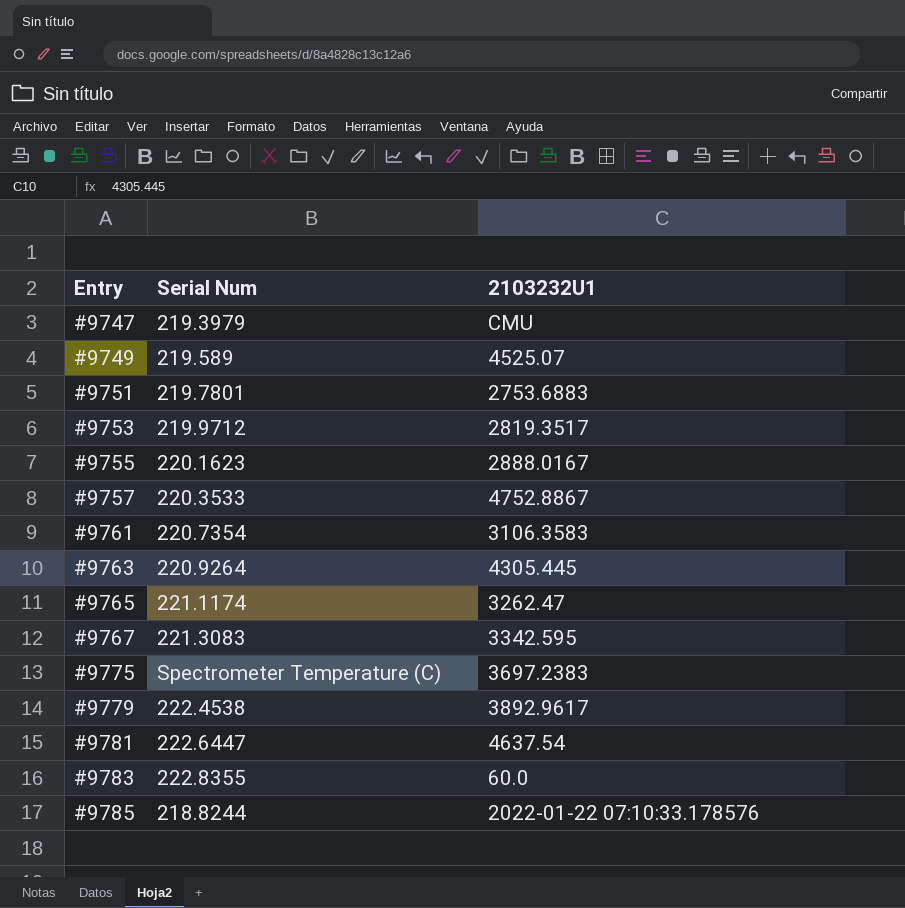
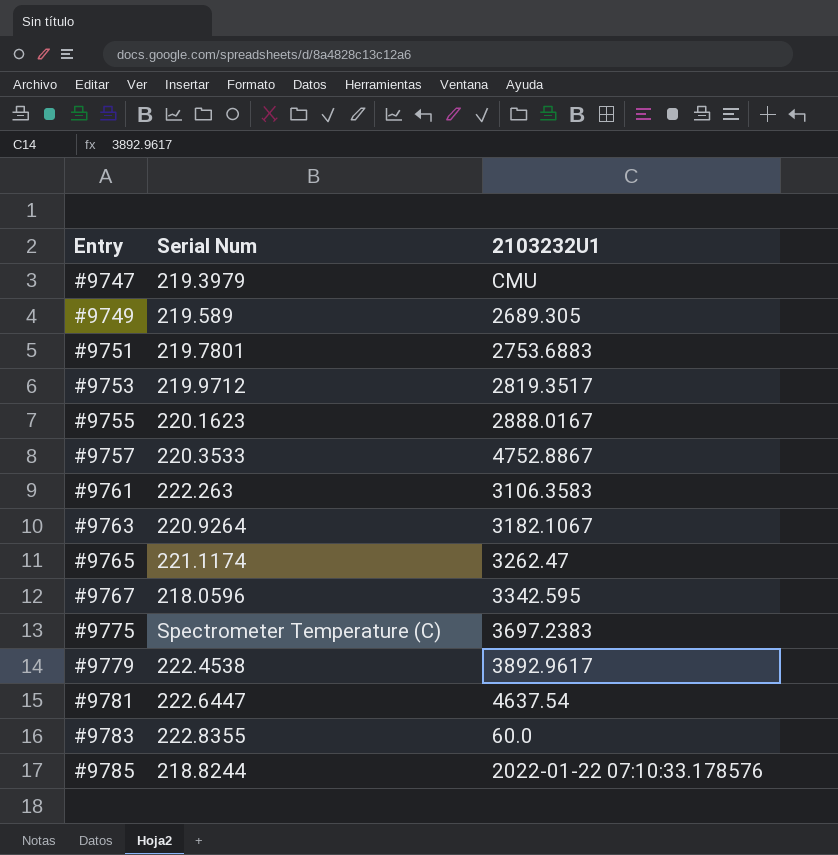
#9749 | 2103232U1: 4525.07 -> 2689.305
#9761 | Serial Num: 220.7354 -> 222.263
#9763 | 2103232U1: 4305.445 -> 3182.1067
#9767 | Serial Num: 221.3083 -> 218.0596

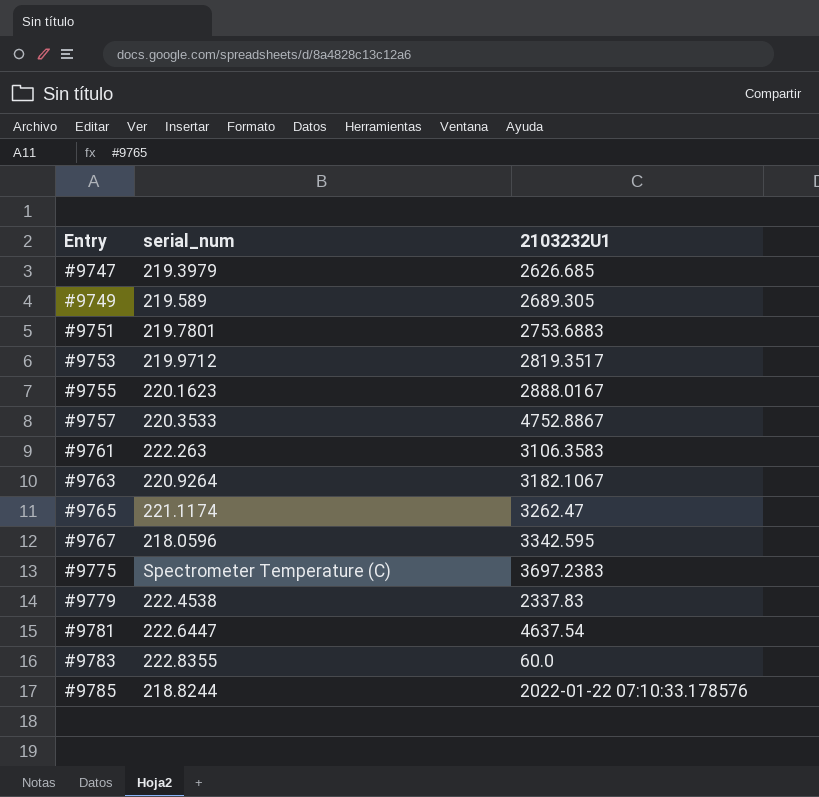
column name: Serial Num -> serial_num
#9747 | 2103232U1: CMU -> 2626.685
#9779 | 2103232U1: 3892.9617 -> 2337.83

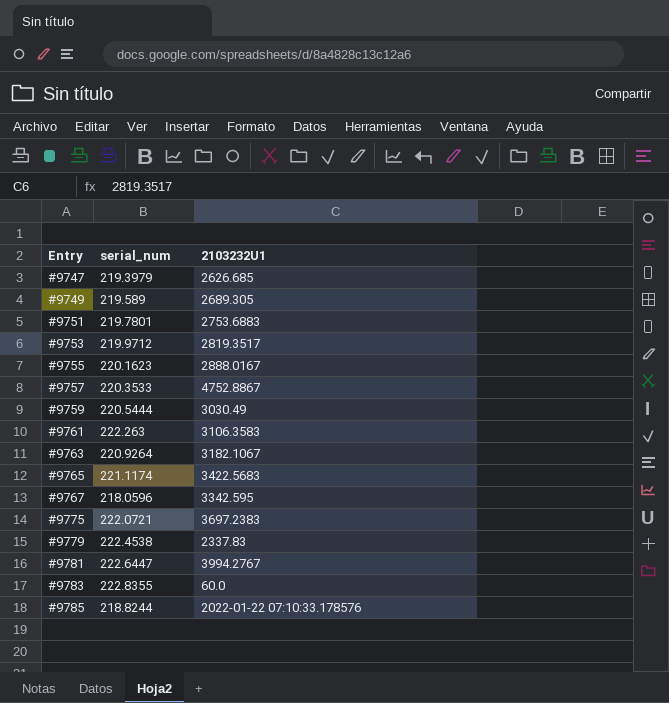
row #9759: none -> 220.5444 | 3030.49
#9765 | 2103232U1: 3262.47 -> 3422.5683
#9775 | serial_num: Spectrometer Temperature (C) -> 222.0721
#9781 | 2103232U1: 4637.54 -> 3994.2767

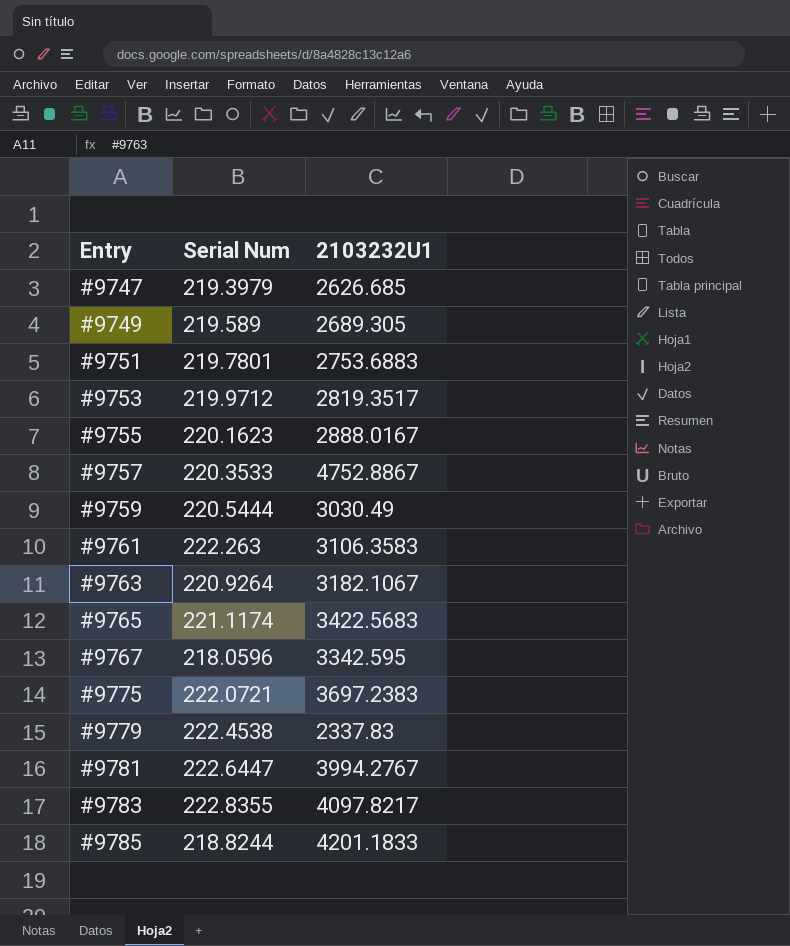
column name: serial_num -> Serial Num
#9783 | 2103232U1: 60.0 -> 4097.8217
#9785 | 2103232U1: 2022-01-22 07:10:33.178576 -> 4201.1833

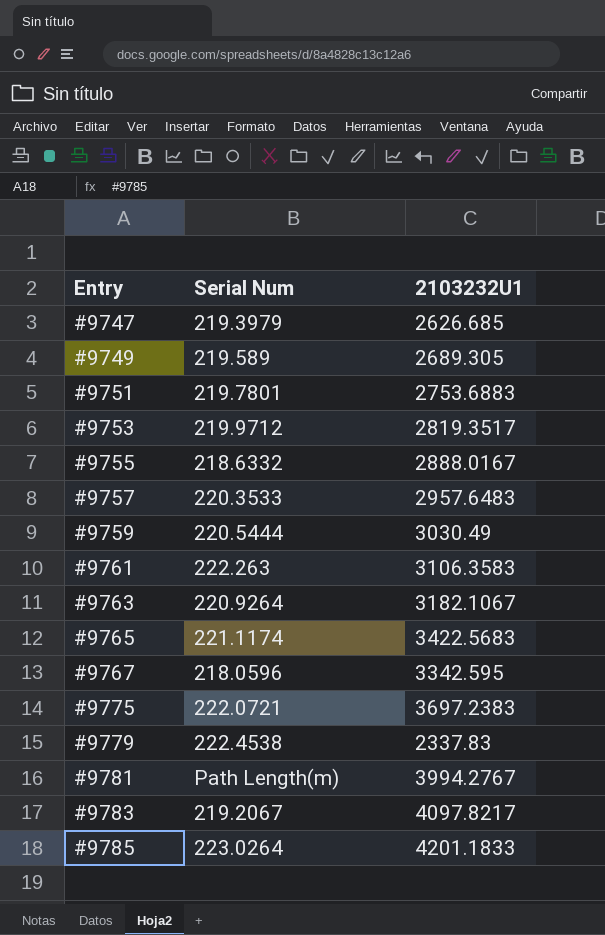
#9755 | Serial Num: 220.1623 -> 218.6332
#9757 | 2103232U1: 4752.8867 -> 2957.6483
#9781 | Serial Num: 222.6447 -> Path Length(m)
#9783 | Serial Num: 222.8355 -> 219.2067
#9785 | Serial Num: 218.8244 -> 223.0264

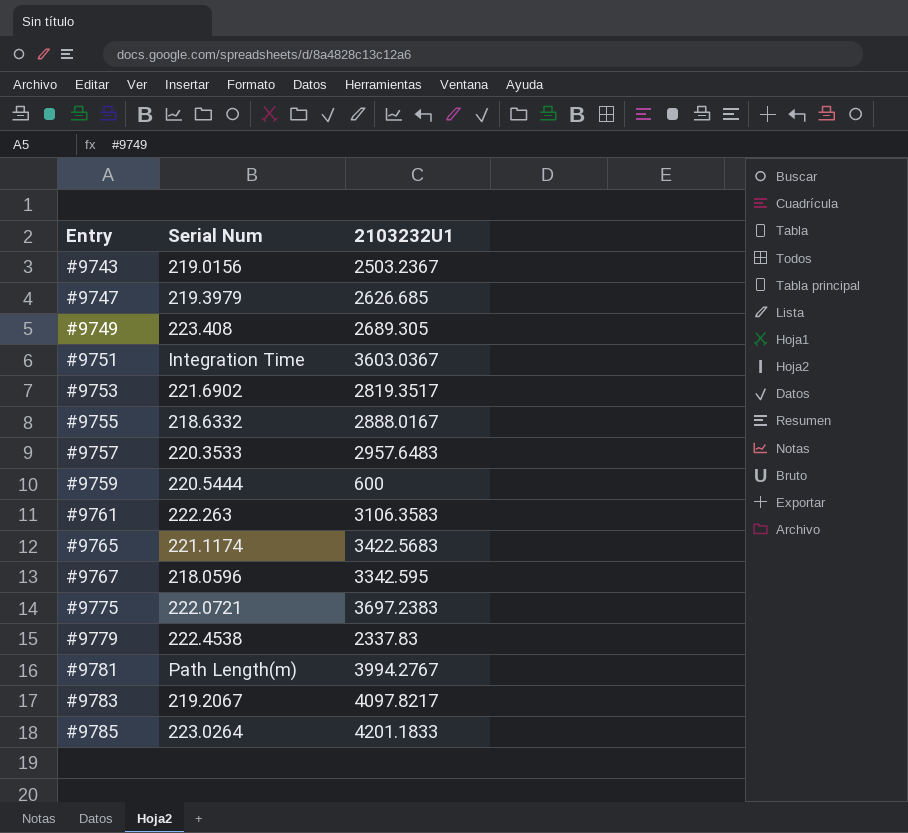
row #9763: 220.9264 | 3182.1067 -> none
row #9743: none -> 219.0156 | 2503.2367
#9749 | Serial Num: 219.589 -> 223.408
#9751 | Serial Num: 219.7801 -> Integration Time
#9751 | 2103232U1: 2753.6883 -> 3603.0367
#9753 | Serial Num: 219.9712 -> 221.6902
#9759 | 2103232U1: 3030.49 -> 600

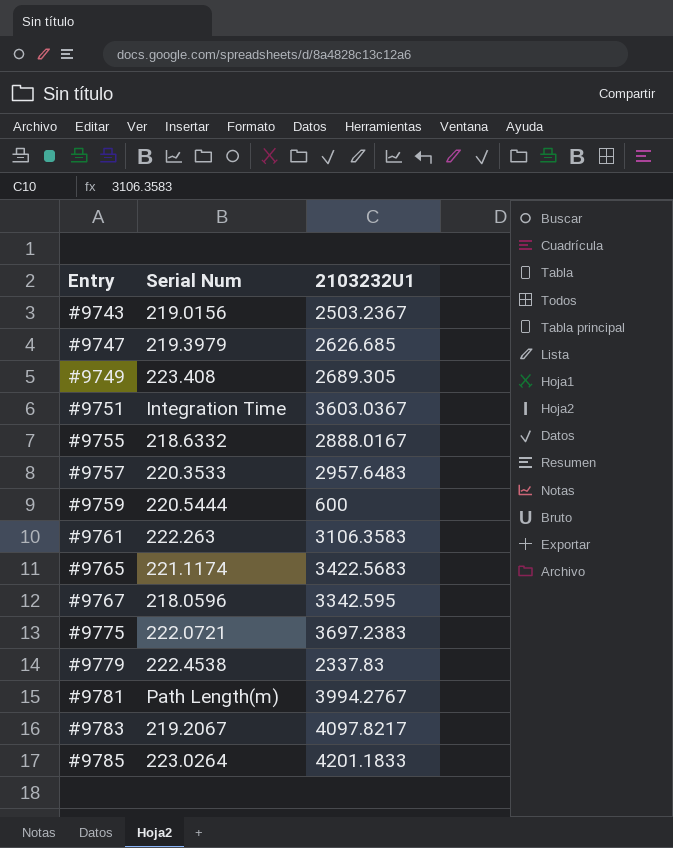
row #9753: 221.6902 | 2819.3517 -> none

